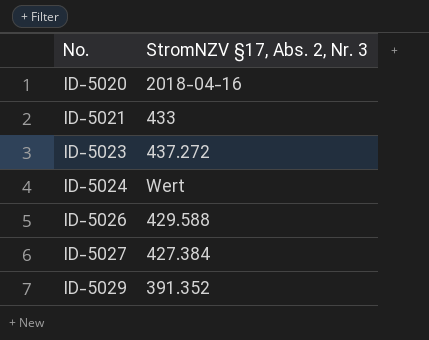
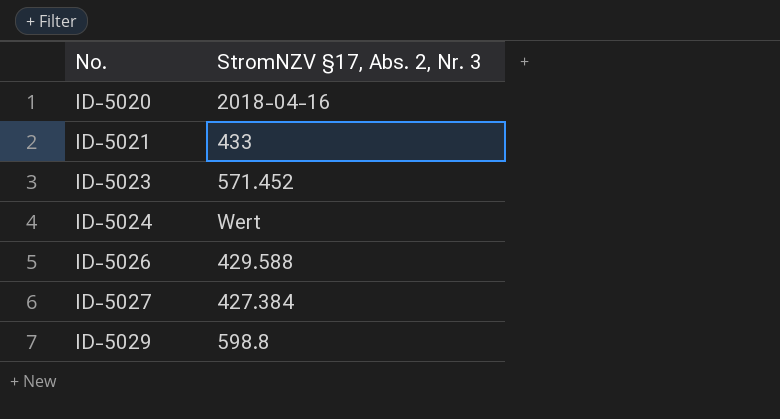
ID-5023 | StromNZV §17, Abs. 2, Nr. 3: 437.272 -> 571.452
ID-5029 | StromNZV §17, Abs. 2, Nr. 3: 391.352 -> 598.8

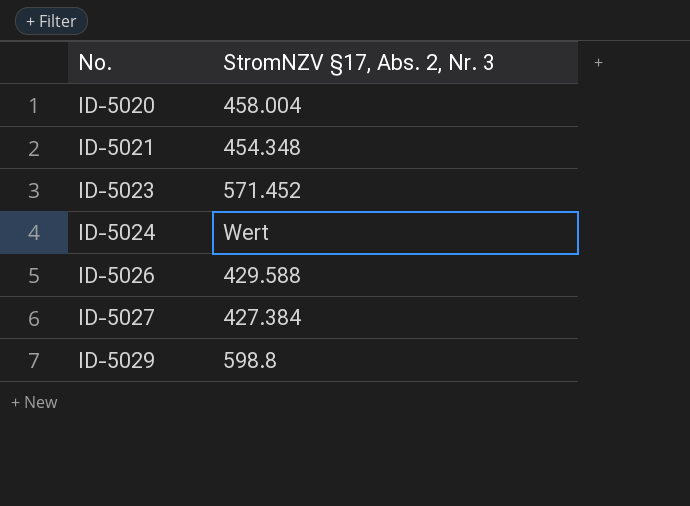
ID-5020 | StromNZV §17, Abs. 2, Nr. 3: 2018-04-16 -> 458.004
ID-5021 | StromNZV §17, Abs. 2, Nr. 3: 433 -> 454.348

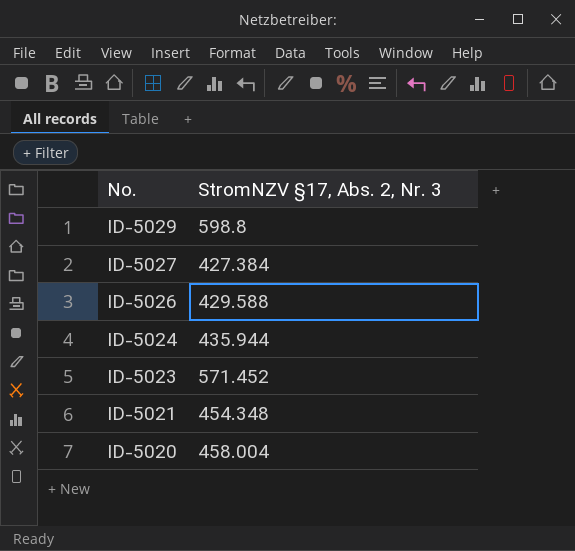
row order: No. ascending -> No. descending
ID-5024 | StromNZV §17, Abs. 2, Nr. 3: Wert -> 435.944

